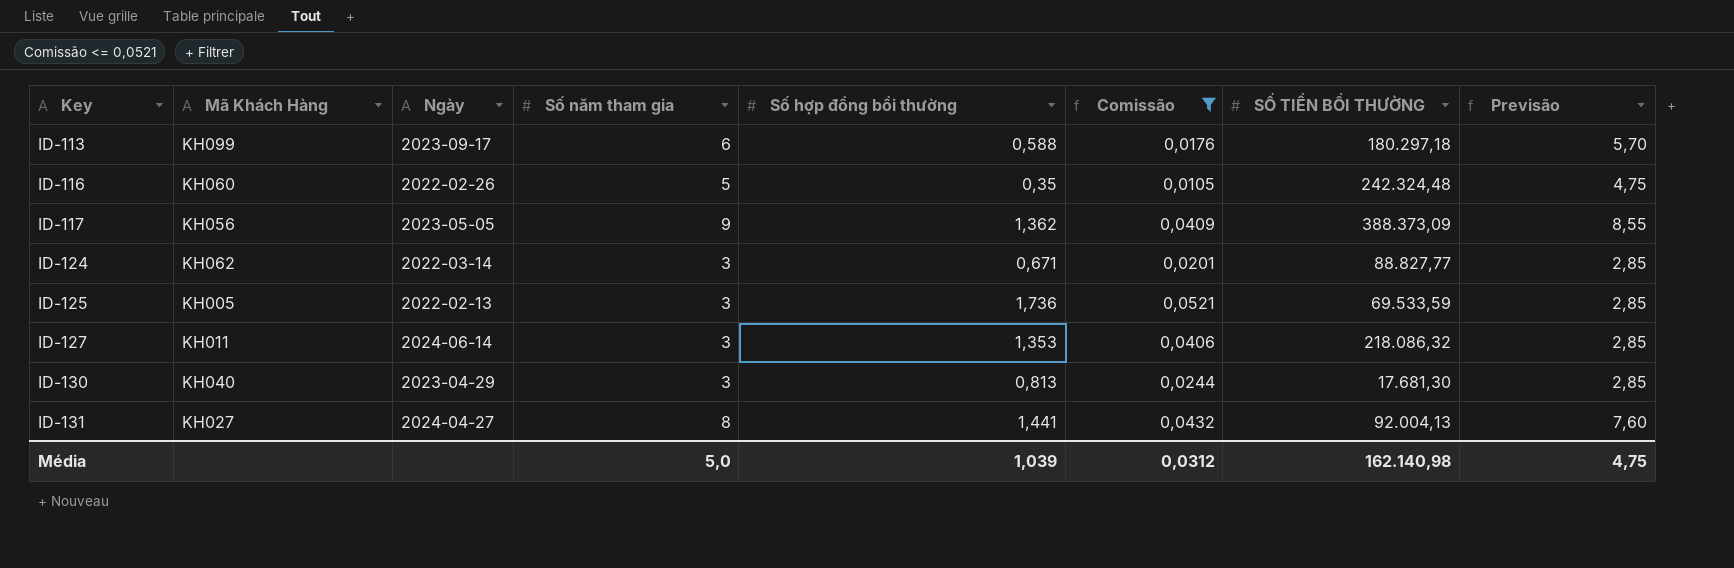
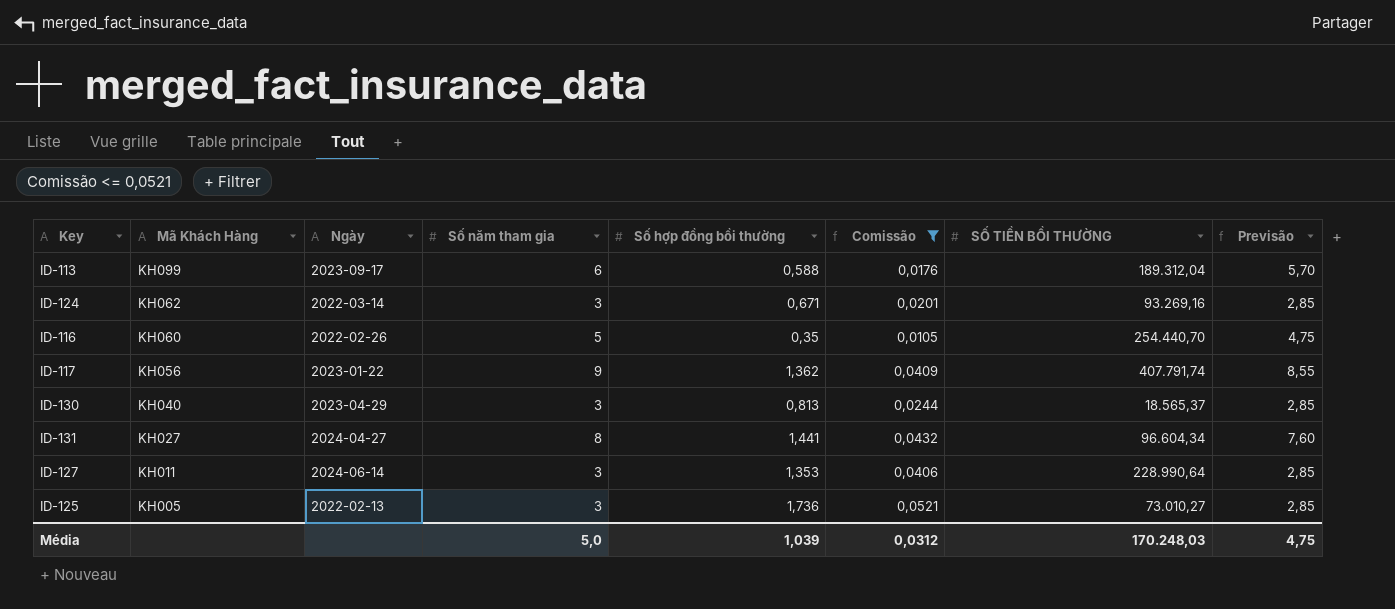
row order: Key ascending -> Mã Khách Hàng descending
ID-113 | SỐ TIỀN BỒI THƯỜNG: 180.297,18 -> 189.312,04
ID-124 | SỐ TIỀN BỒI THƯỜNG: 88.827,77 -> 93.269,16
ID-116 | SỐ TIỀN BỒI THƯỜNG: 242.324,48 -> 254.440,70
ID-117 | Ngày: 2023-05-05 -> 2023-01-22
ID-117 | SỐ TIỀN BỒI THƯỜNG: 388.373,09 -> 407.791,74
ID-130 | SỐ TIỀN BỒI THƯỜNG: 17.681,30 -> 18.565,37
ID-131 | SỐ TIỀN BỒI THƯỜNG: 92.004,13 -> 96.604,34
ID-127 | SỐ TIỀN BỒI THƯỜNG: 218.086,32 -> 228.990,64
ID-125 | SỐ TIỀN BỒI THƯỜNG: 69.533,59 -> 73.010,27
Média | SỐ TIỀN BỒI THƯỜNG: 162.140,98 -> 170.248,03

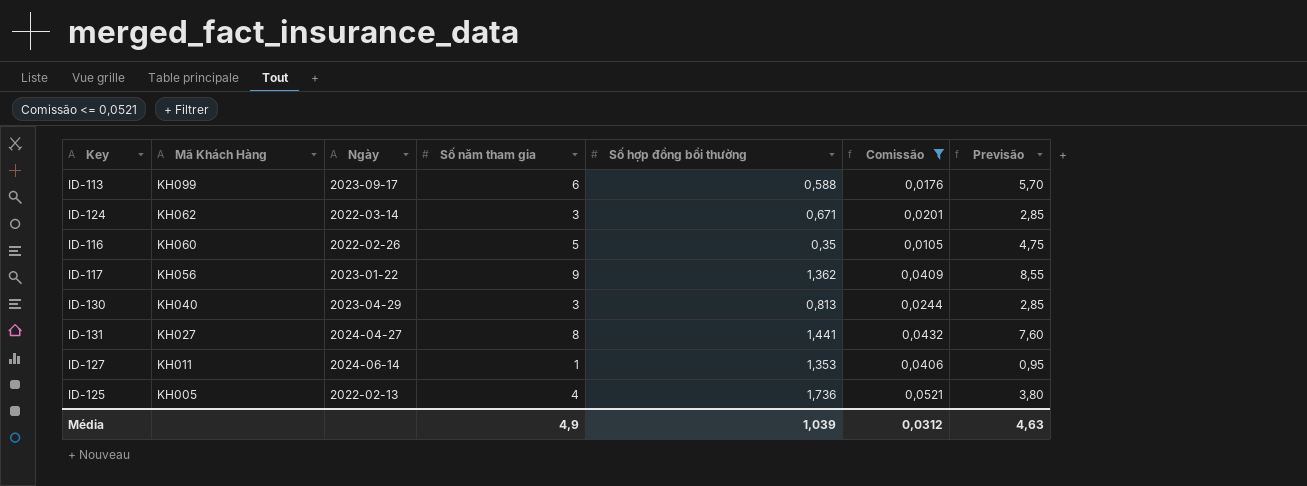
column SỐ TIỀN BỒI THƯỜNG | position: 7 -> none
ID-127 | Số năm tham gia: 3 -> 1
ID-127 | Previsão: 2,85 -> 0,95
ID-125 | Số năm tham gia: 3 -> 4
ID-125 | Previsão: 2,85 -> 3,80
Média | Số năm tham gia: 5,0 -> 4,9
Média | Previsão: 4,75 -> 4,63

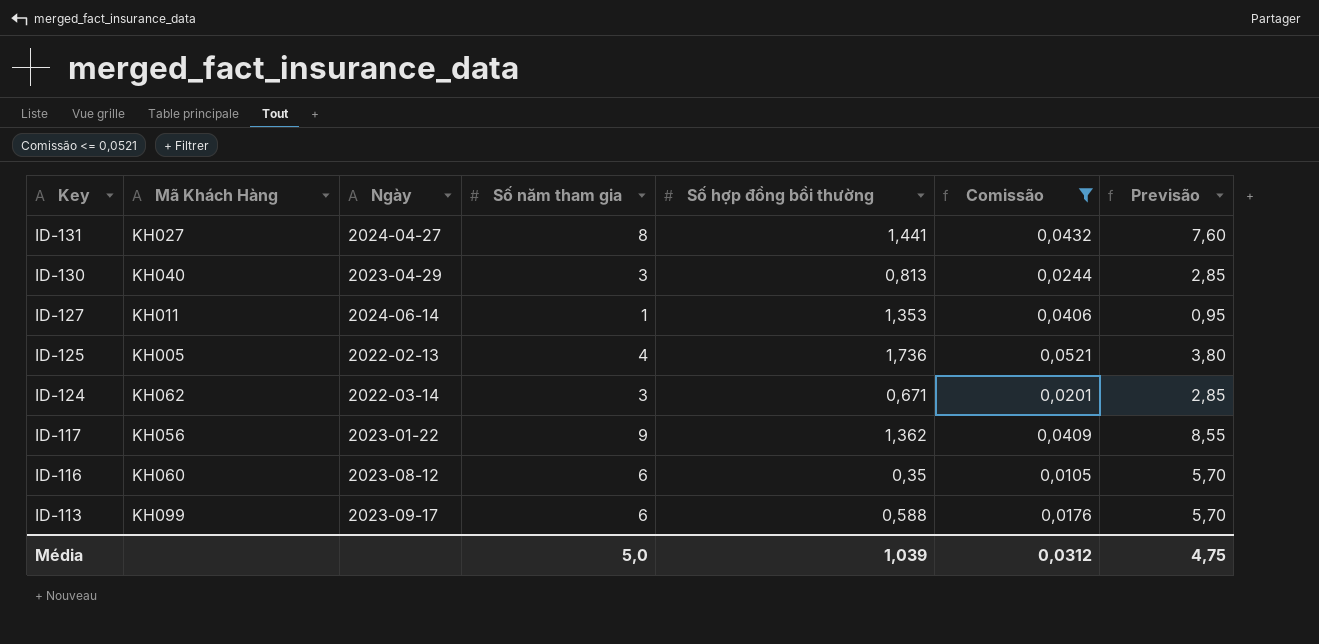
row order: Mã Khách Hàng descending -> Key descending
ID-116 | Ngày: 2022-02-26 -> 2023-08-12
ID-116 | Số năm tham gia: 5 -> 6
ID-116 | Previsão: 4,75 -> 5,70
Média | Số năm tham gia: 4,9 -> 5,0
Média | Previsão: 4,63 -> 4,75

